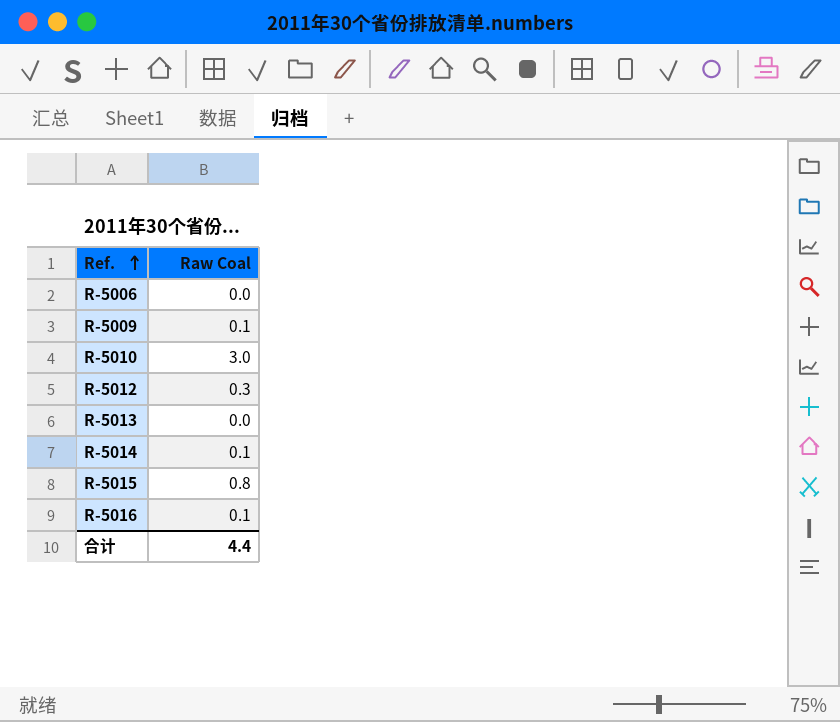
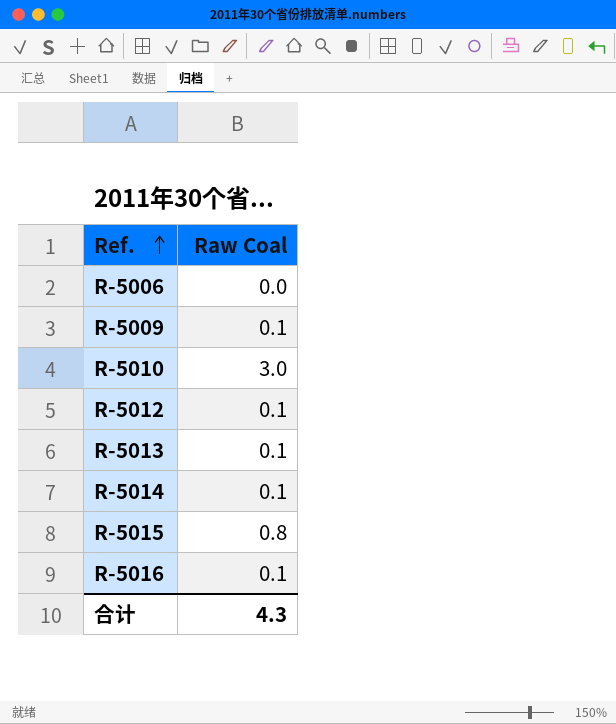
R-5012 | Raw Coal: 0.3 -> 0.1
R-5013 | Raw Coal: 0.0 -> 0.1
合计 | Raw Coal: 4.4 -> 4.3

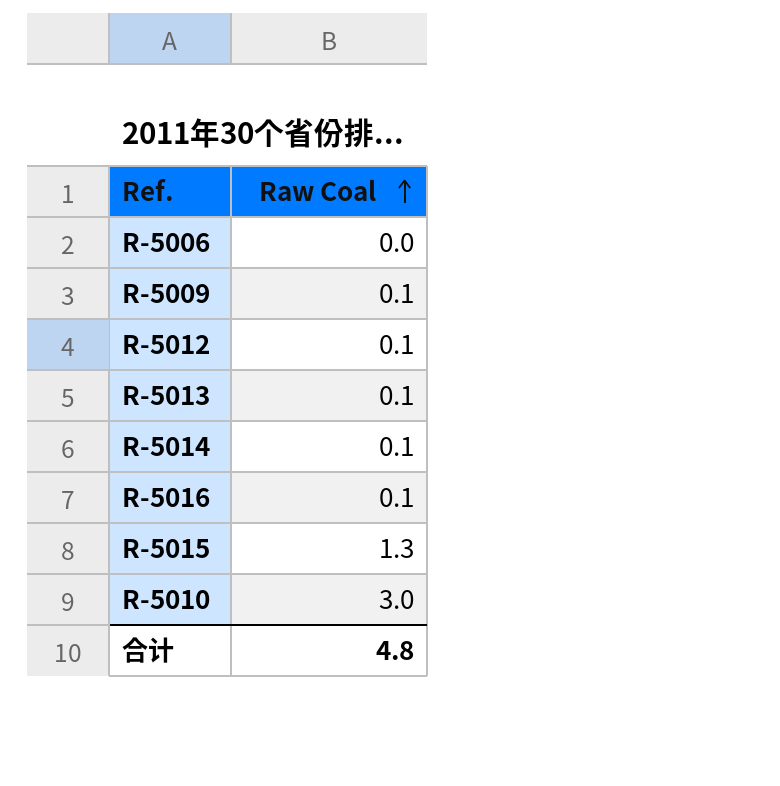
row order: Ref. ascending -> Raw Coal ascending
R-5015 | Raw Coal: 0.8 -> 1.3
合计 | Raw Coal: 4.3 -> 4.8

